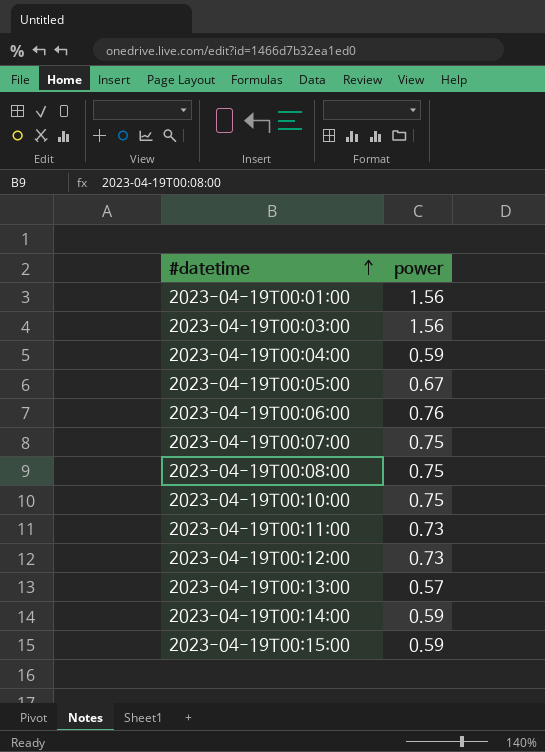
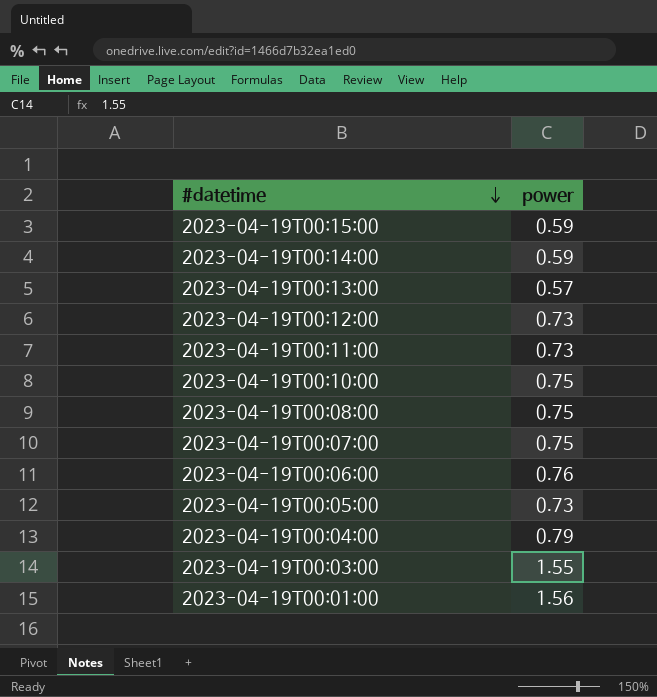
row order: #datetime ascending -> #datetime descending
2023-04-19T00:05:00 | power: 0.67 -> 0.73
2023-04-19T00:04:00 | power: 0.59 -> 0.79
2023-04-19T00:03:00 | power: 1.56 -> 1.55

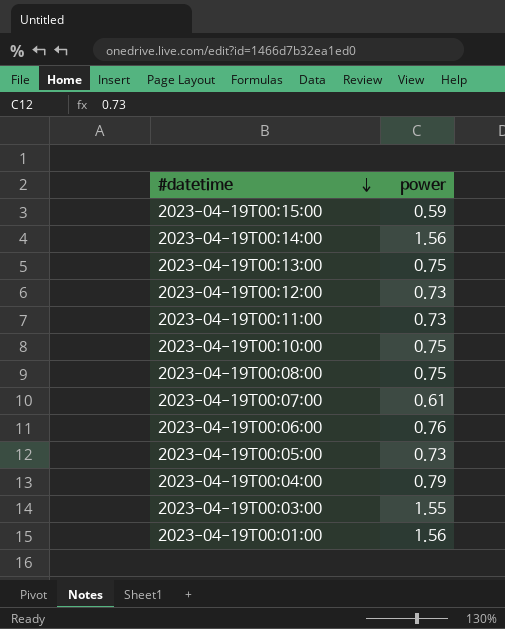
2023-04-19T00:14:00 | power: 0.59 -> 1.56
2023-04-19T00:13:00 | power: 0.57 -> 0.75
2023-04-19T00:07:00 | power: 0.75 -> 0.61

